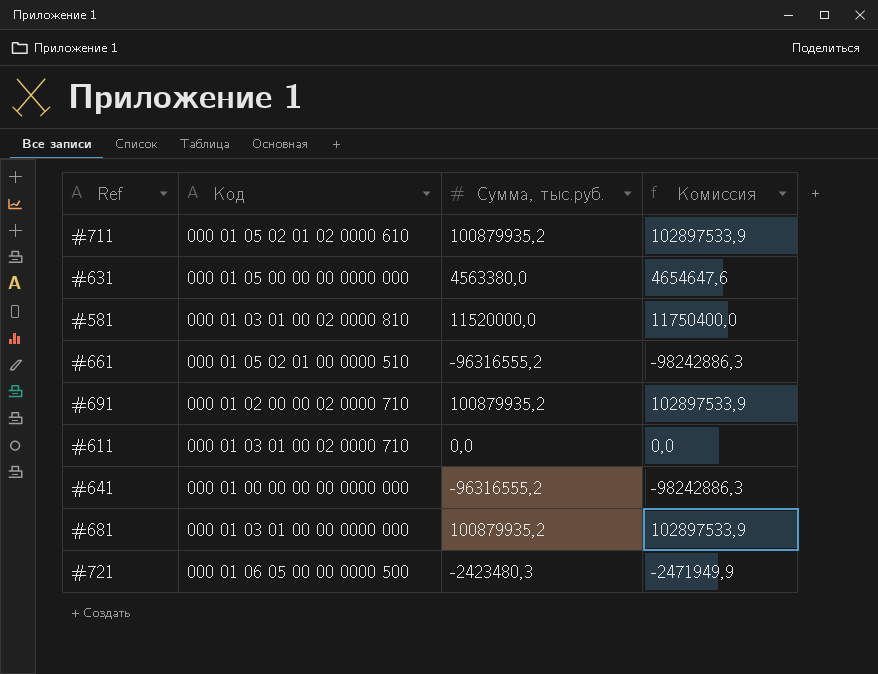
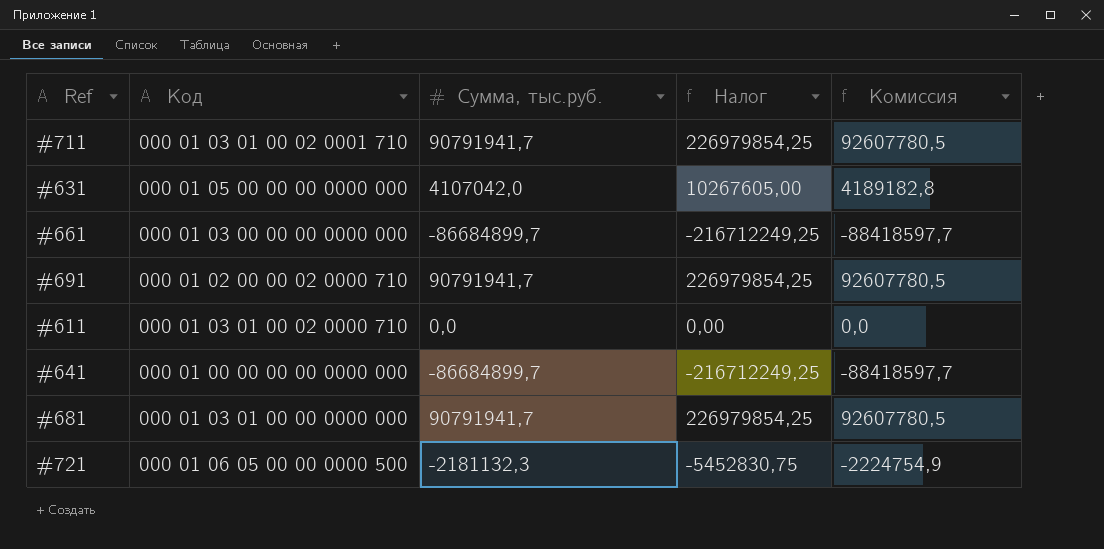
column Налог | formula: none -> [Сумма, тыс.руб.] * 2,5
row #581: 000 01 03 01 00 02 0000 810 | 11520000,0 | 11750400,0 -> none
#711 | Код: 000 01 05 02 01 02 0000 610 -> 000 01 03 01 00 02 0001 710
#711 | Сумма, тыс.руб.: 100879935,2 -> 90791941,7
#711 | Комиссия: 102897533,9 -> 92607780,5
#631 | Сумма, тыс.руб.: 4563380,0 -> 4107042,0
#631 | Комиссия: 4654647,6 -> 4189182,8
#661 | Код: 000 01 05 02 01 00 0000 510 -> 000 01 03 00 00 00 0000 000
#661 | Сумма, тыс.руб.: -96316555,2 -> -86684899,7
#661 | Комиссия: -98242886,3 -> -88418597,7
#691 | Сумма, тыс.руб.: 100879935,2 -> 90791941,7
#691 | Комиссия: 102897533,9 -> 92607780,5
#641 | Сумма, тыс.руб.: -96316555,2 -> -86684899,7
#641 | Комиссия: -98242886,3 -> -88418597,7
#681 | Сумма, тыс.руб.: 100879935,2 -> 90791941,7
#681 | Комиссия: 102897533,9 -> 92607780,5
#721 | Сумма, тыс.руб.: -2423480,3 -> -2181132,3
#721 | Комиссия: -2471949,9 -> -2224754,9

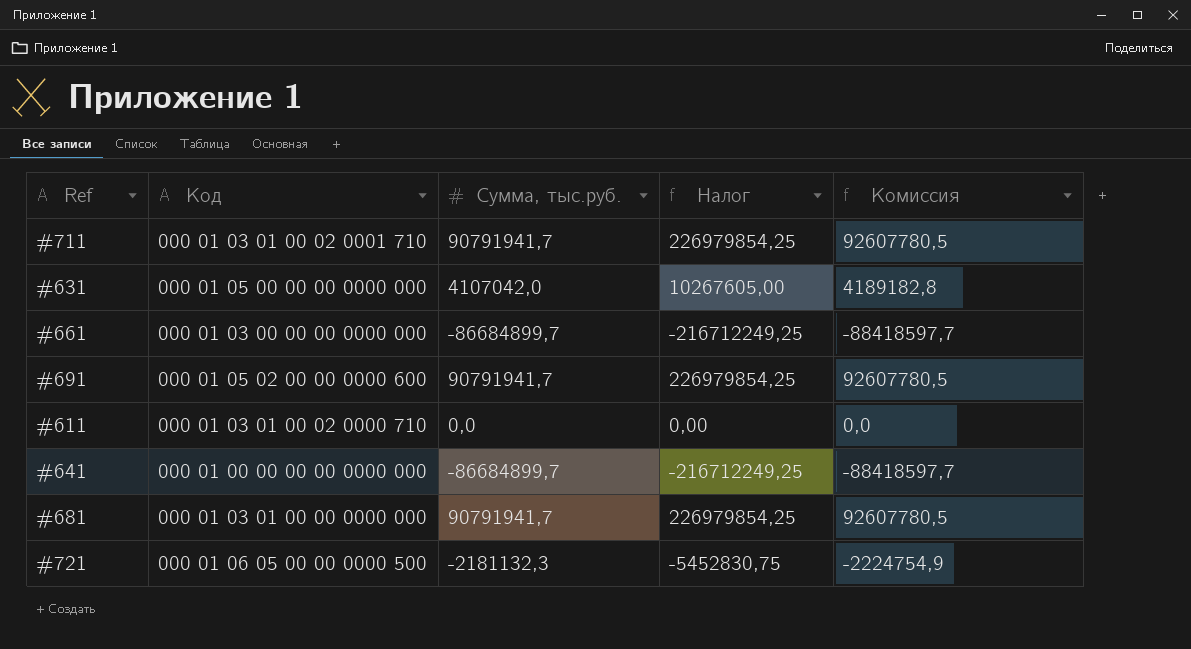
#691 | Код: 000 01 02 00 00 02 0000 710 -> 000 01 05 02 00 00 0000 600

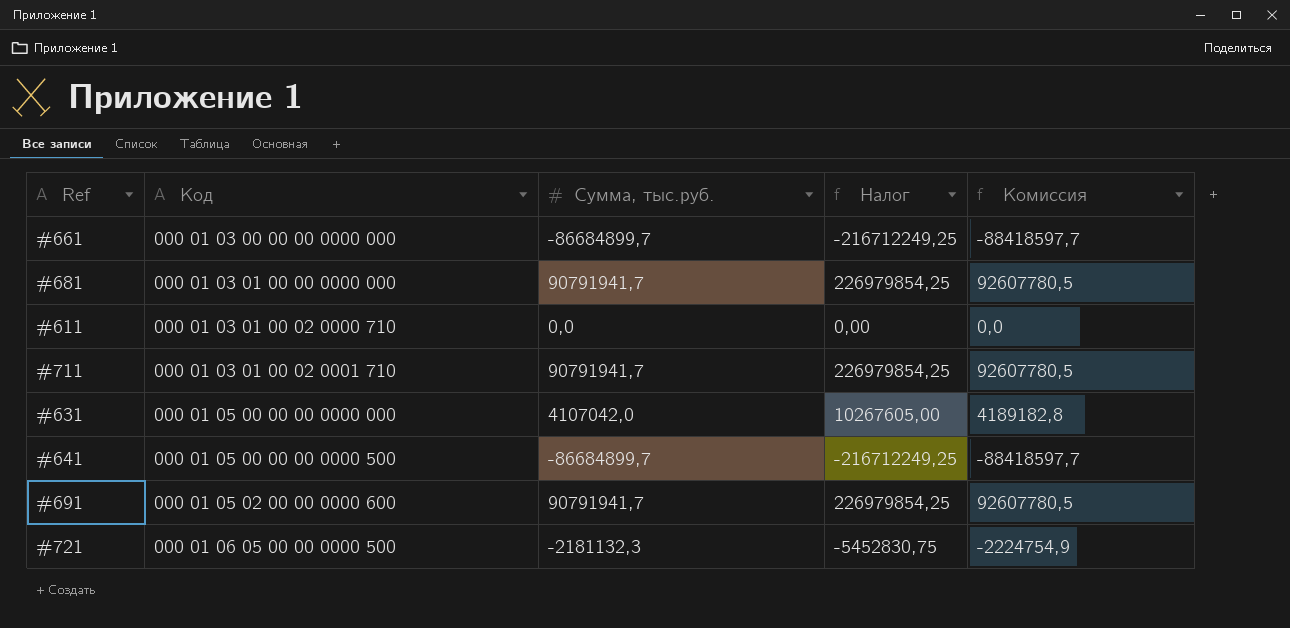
row order: none -> Код ascending
#641 | Код: 000 01 00 00 00 00 0000 000 -> 000 01 05 00 00 00 0000 500

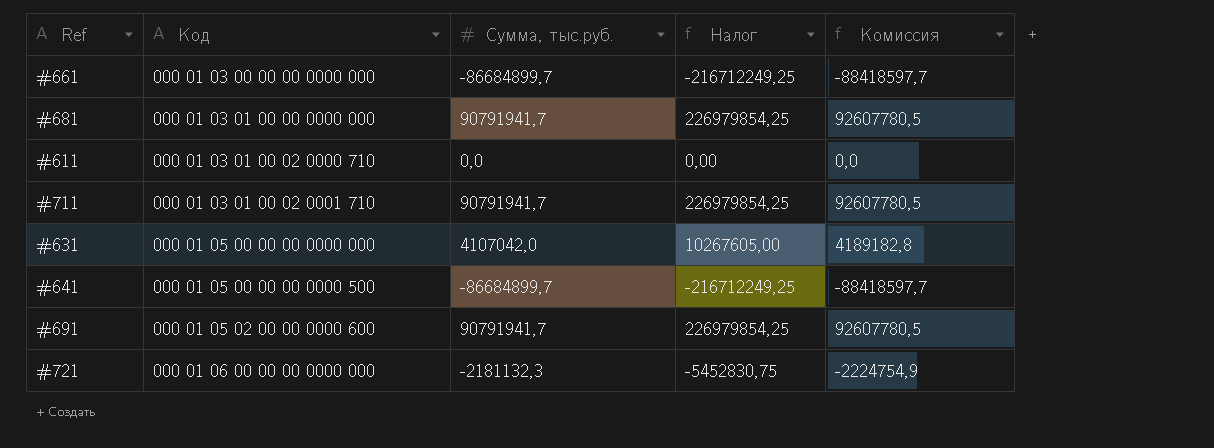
#721 | Код: 000 01 06 05 00 00 0000 500 -> 000 01 06 00 00 00 0000 000

